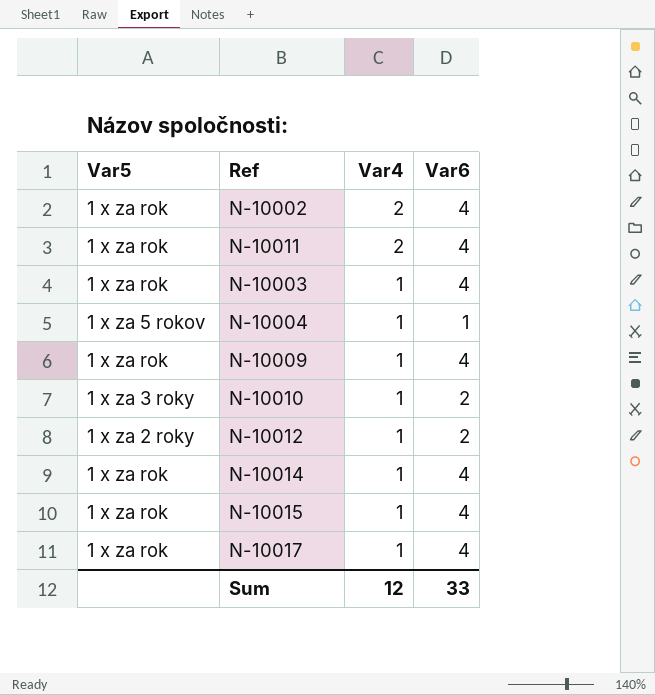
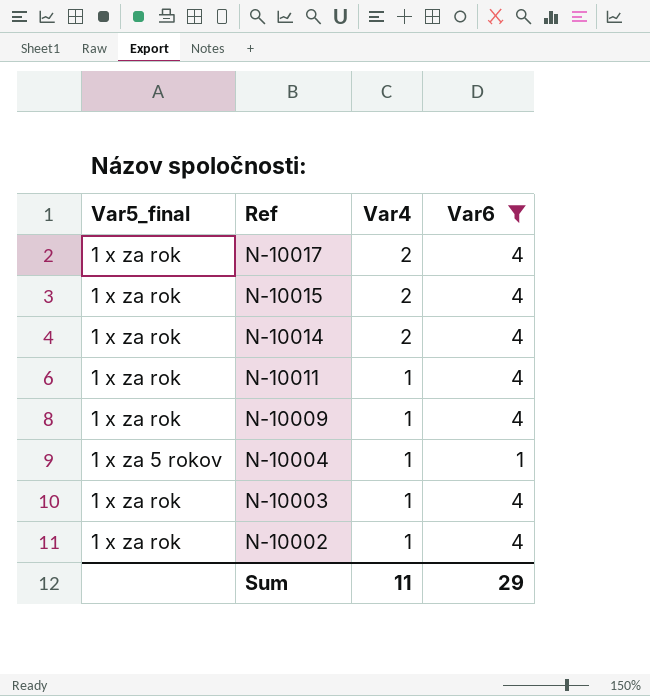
filter: none -> Var6 != 2
row order: Var4 descending -> Ref descending
column name: Var5 -> Var5_final
N-10017 | Var4: 1 -> 2
N-10015 | Var4: 1 -> 2
N-10014 | Var4: 1 -> 2
N-10011 | Var4: 2 -> 1
N-10002 | Var4: 2 -> 1
Sum | Var4: 12 -> 11
Sum | Var6: 33 -> 29

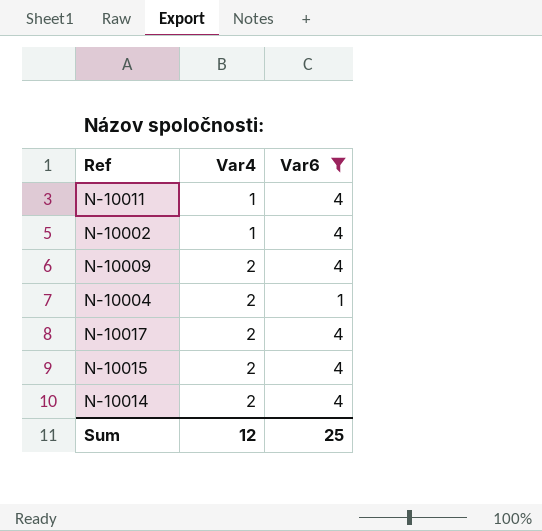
row order: Ref descending -> Var4 ascending
column Var5_final | position: 1 -> none
row N-10003: 1 x za rok | 1 | 4 -> none
N-10009 | Var4: 1 -> 2
N-10004 | Var4: 1 -> 2
Sum | Var4: 11 -> 12
Sum | Var6: 29 -> 25

